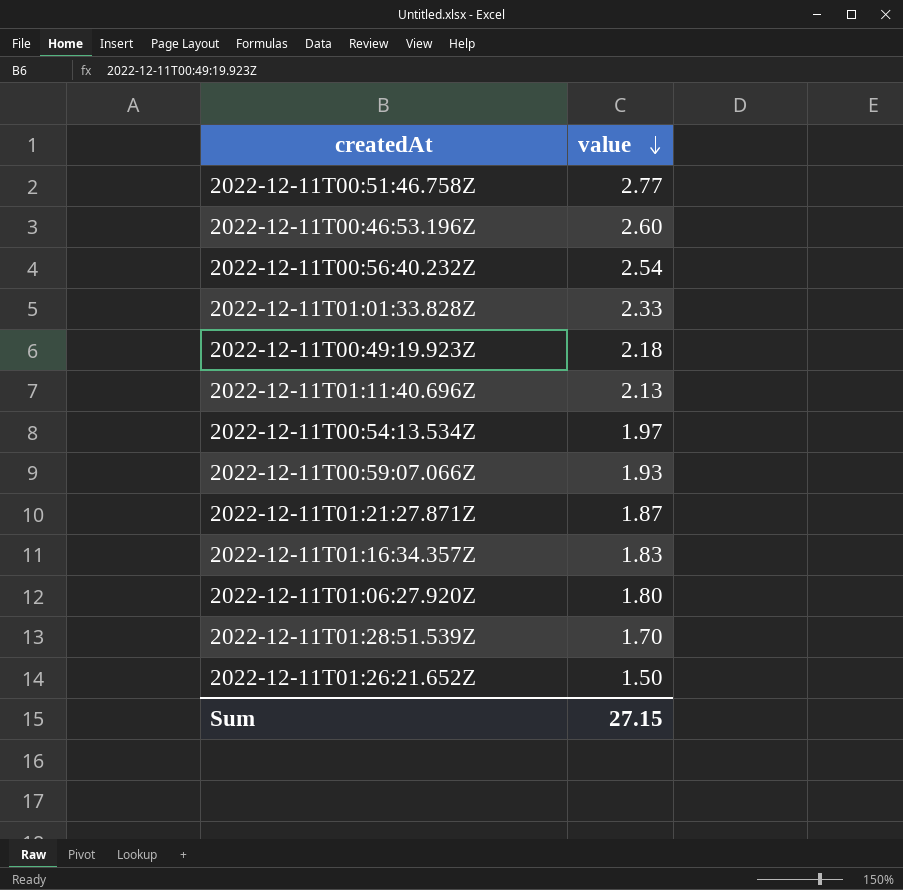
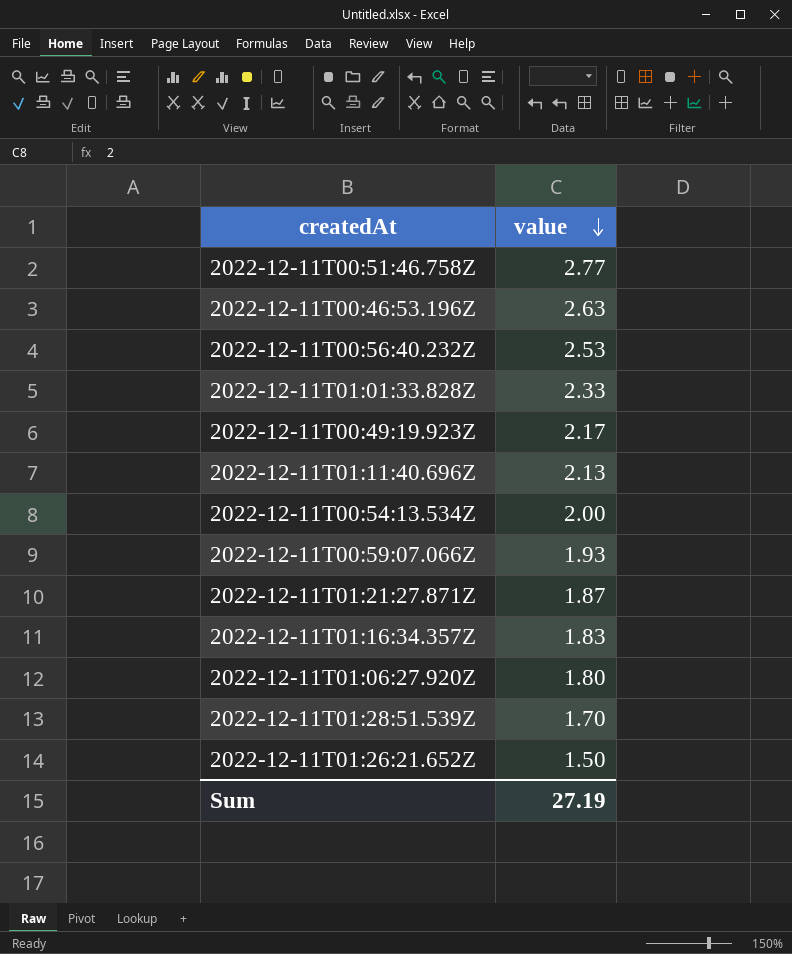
2022-12-11T00:46:53.196Z | value: 2.60 -> 2.63
2022-12-11T00:56:40.232Z | value: 2.54 -> 2.53
2022-12-11T00:49:19.923Z | value: 2.18 -> 2.17
2022-12-11T00:54:13.534Z | value: 1.97 -> 2.00
Sum | value: 27.15 -> 27.19

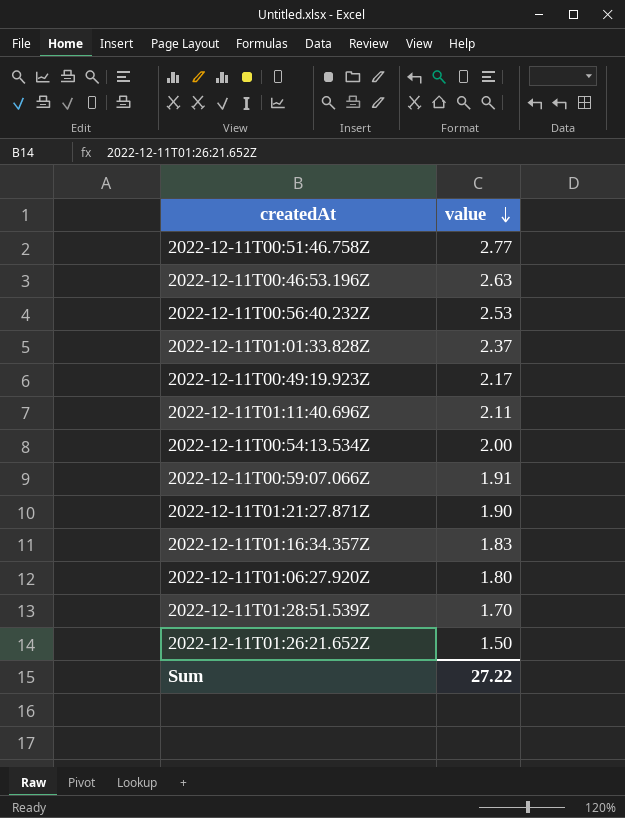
2022-12-11T01:01:33.828Z | value: 2.33 -> 2.37
2022-12-11T01:11:40.696Z | value: 2.13 -> 2.11
2022-12-11T00:59:07.066Z | value: 1.93 -> 1.91
2022-12-11T01:21:27.871Z | value: 1.87 -> 1.90
Sum | value: 27.19 -> 27.22

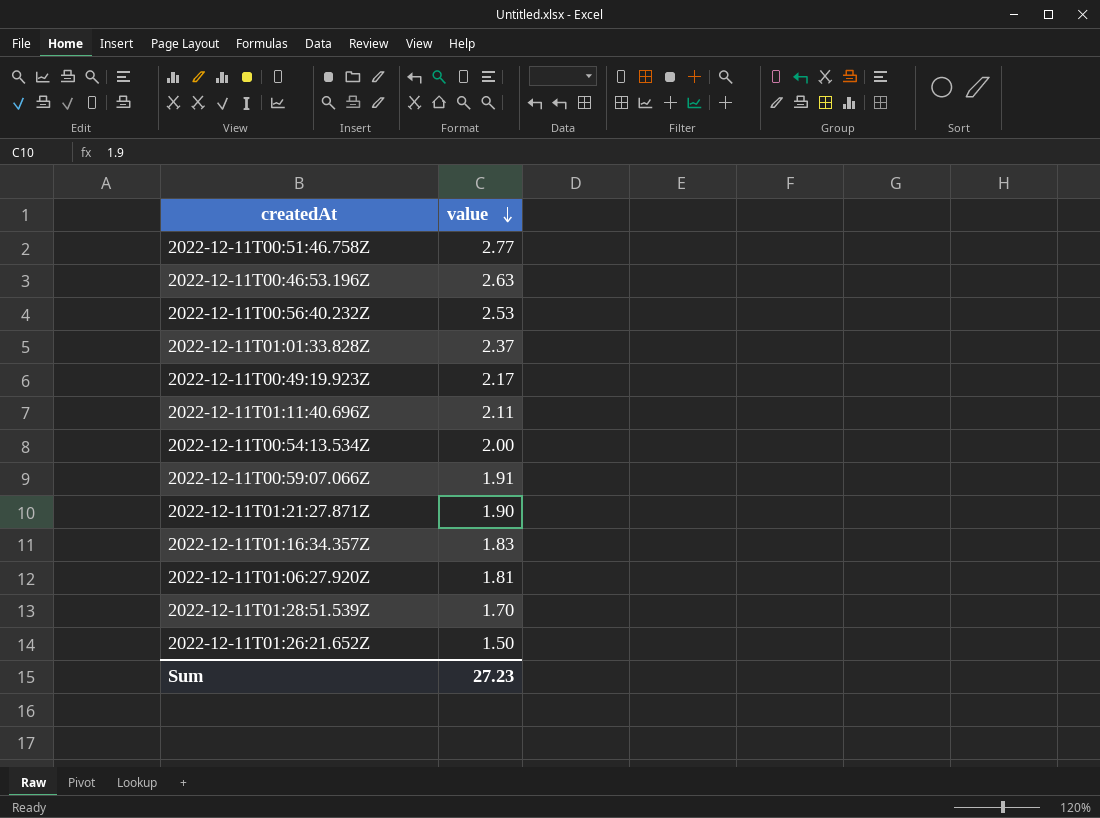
2022-12-11T01:06:27.920Z | value: 1.80 -> 1.81
Sum | value: 27.22 -> 27.23

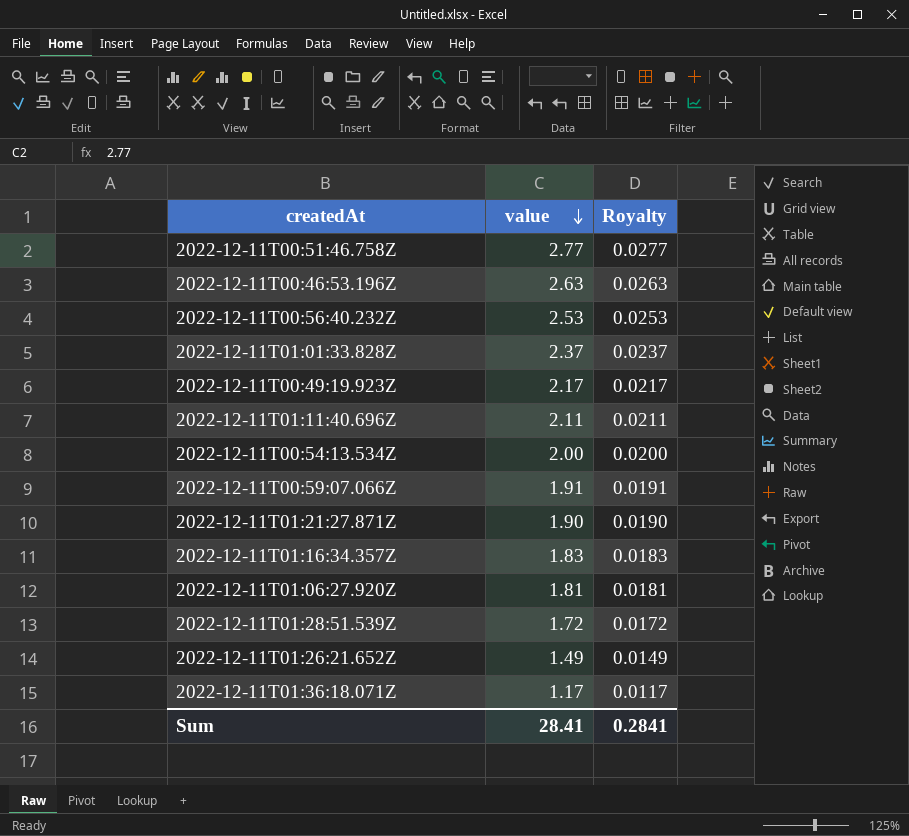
column Royalty | formula: none -> [value] * 0.01
2022-12-11T01:28:51.539Z | value: 1.70 -> 1.72
2022-12-11T01:26:21.652Z | value: 1.50 -> 1.49
row 2022-12-11T01:36:18.071Z: none -> 1.17 | 0.0117
Sum | value: 27.23 -> 28.41

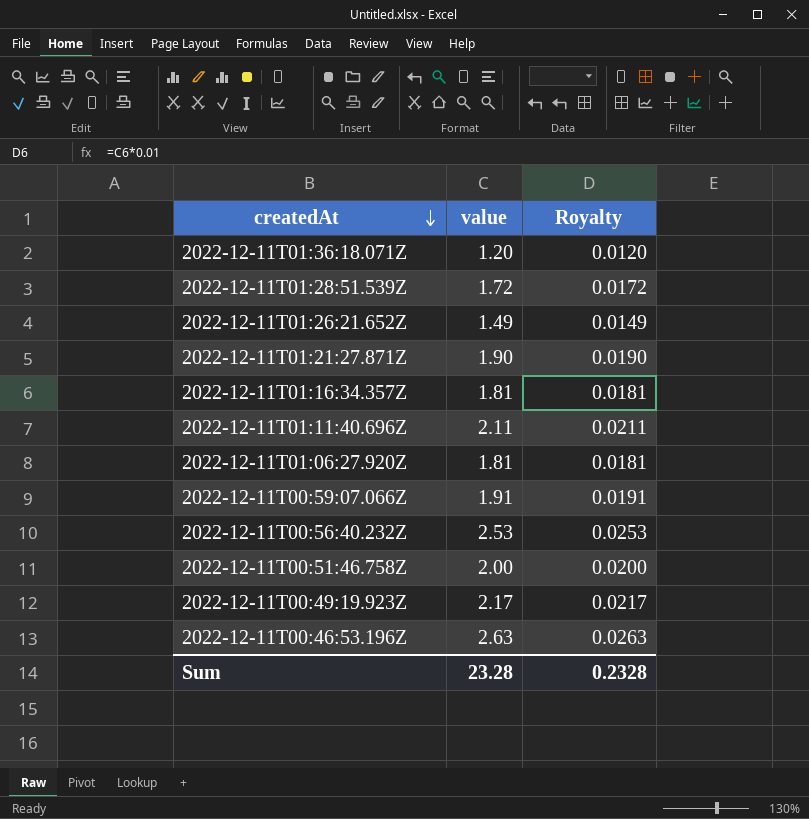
row order: value descending -> createdAt descending
row 2022-12-11T01:01:33.828Z: 2.37 | 0.0237 -> none
row 2022-12-11T00:54:13.534Z: 2.00 | 0.0200 -> none
2022-12-11T01:36:18.071Z | value: 1.17 -> 1.20
2022-12-11T01:36:18.071Z | Royalty: 0.0117 -> 0.0120
2022-12-11T01:16:34.357Z | value: 1.83 -> 1.81
2022-12-11T01:16:34.357Z | Royalty: 0.0183 -> 0.0181
2022-12-11T00:51:46.758Z | value: 2.77 -> 2.00
2022-12-11T00:51:46.758Z | Royalty: 0.0277 -> 0.0200
Sum | value: 28.41 -> 23.28
Sum | Royalty: 0.2841 -> 0.2328

